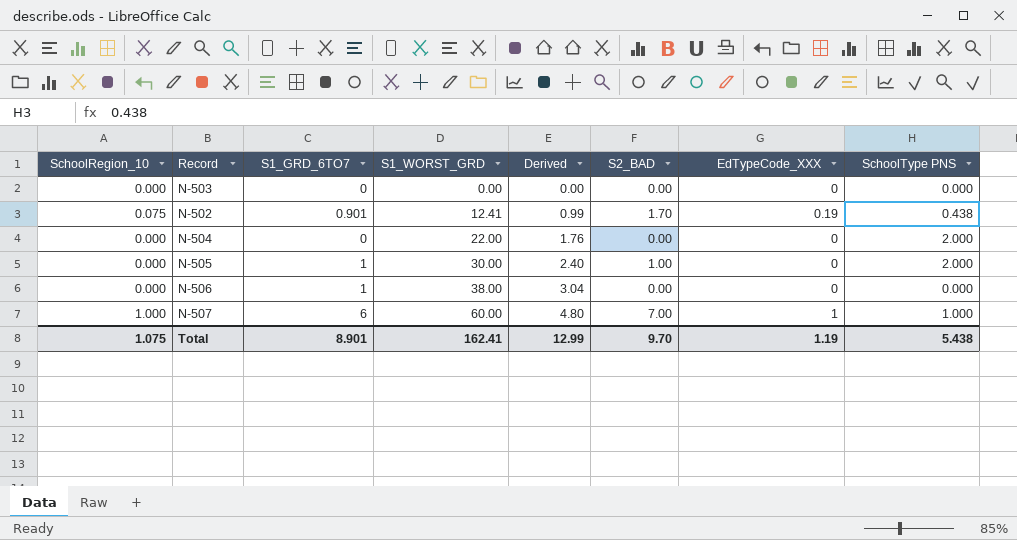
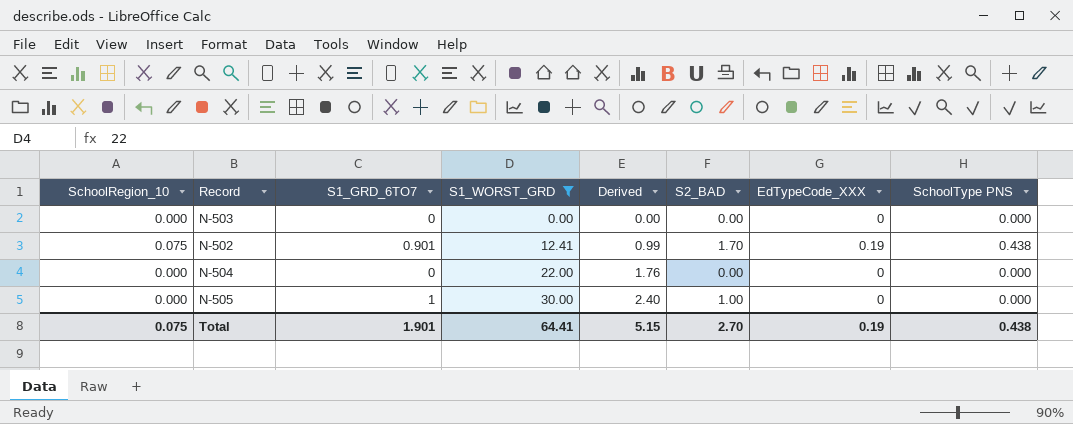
filter: none -> S1_WORST_GRD <= 30.00
N-504 | SchoolType PNS: 2.000 -> 0.000
N-505 | SchoolType PNS: 2.000 -> 0.000
Total | SchoolRegion_10: 1.075 -> 0.075
Total | S1_GRD_6TO7: 8.901 -> 1.901
Total | S1_WORST_GRD: 162.41 -> 64.41
Total | Derived: 12.99 -> 5.15
Total | S2_BAD: 9.70 -> 2.70
Total | EdTypeCode_XXX: 1.19 -> 0.19
Total | SchoolType PNS: 5.438 -> 0.438

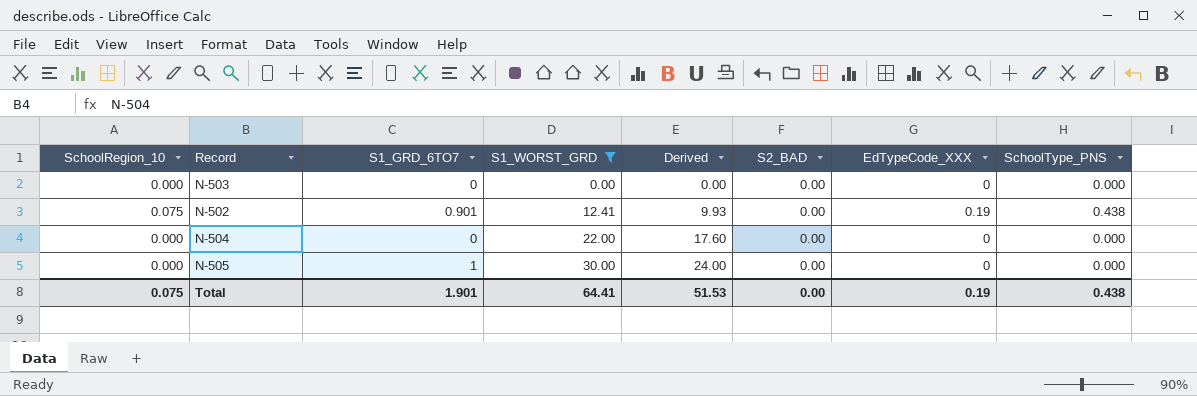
column Derived | formula: [S1_WORST_GRD] * 0.08 -> [S1_WORST_GRD] * 0.8
column name: SchoolType PNS -> SchoolType_PNS
N-502 | S2_BAD: 1.70 -> 0.00
N-505 | S2_BAD: 1.00 -> 0.00
Total | Derived: 5.15 -> 51.53
Total | S2_BAD: 2.70 -> 0.00

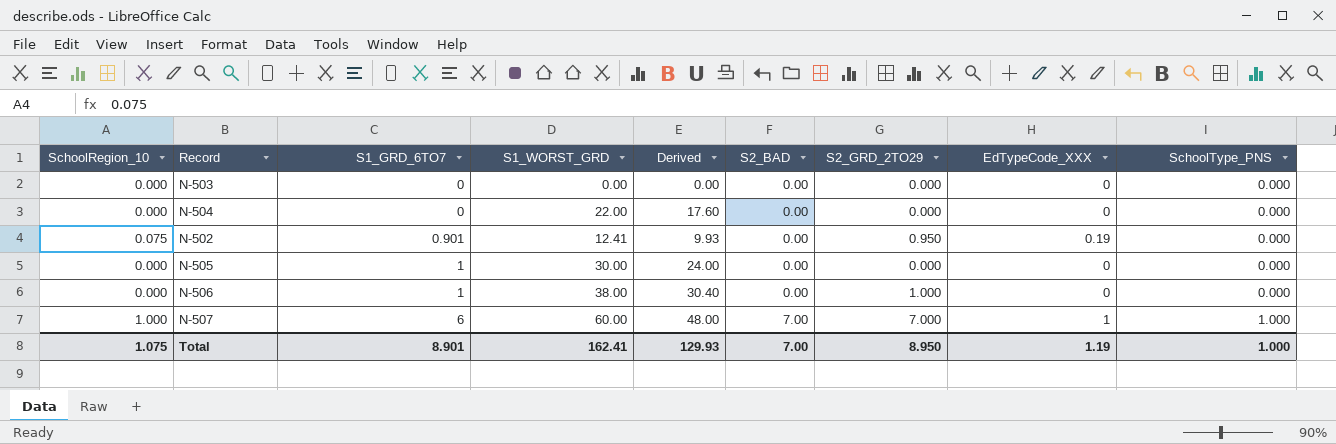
filter: S1_WORST_GRD <= 30.00 -> none
row order: S1_WORST_GRD ascending -> S1_GRD_6TO7 ascending
column S2_GRD_2TO29 | position: none -> 7
N-502 | SchoolType_PNS: 0.438 -> 0.000
Total | SchoolRegion_10: 0.075 -> 1.075
Total | S1_GRD_6TO7: 1.901 -> 8.901
Total | S1_WORST_GRD: 64.41 -> 162.41
Total | Derived: 51.53 -> 129.93
Total | S2_BAD: 0.00 -> 7.00
Total | EdTypeCode_XXX: 0.19 -> 1.19
Total | SchoolType_PNS: 0.438 -> 1.000

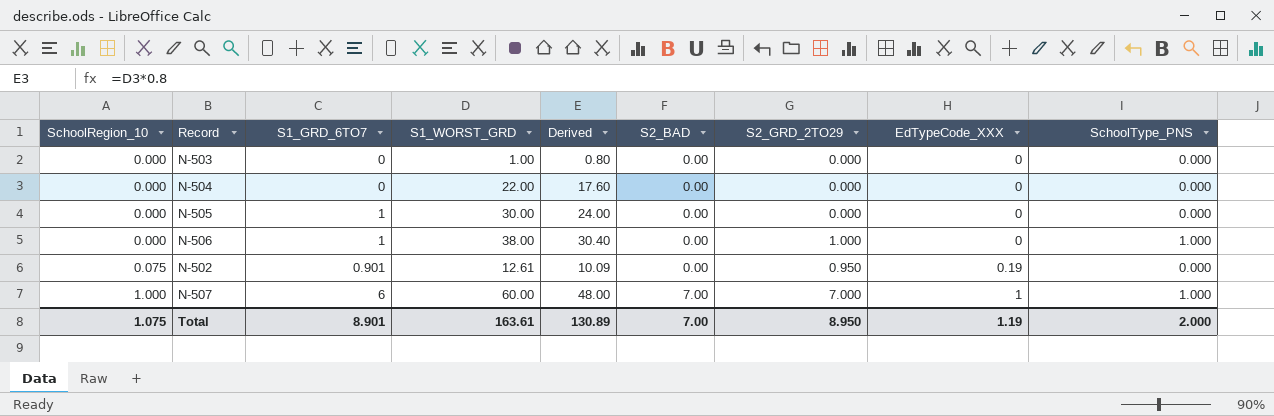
row order: S1_GRD_6TO7 ascending -> SchoolRegion_10 ascending
N-503 | S1_WORST_GRD: 0.00 -> 1.00
N-503 | Derived: 0.00 -> 0.80
N-506 | SchoolType_PNS: 0.000 -> 1.000
N-502 | S1_WORST_GRD: 12.41 -> 12.61
N-502 | Derived: 9.93 -> 10.09
Total | S1_WORST_GRD: 162.41 -> 163.61
Total | Derived: 129.93 -> 130.89
Total | SchoolType_PNS: 1.000 -> 2.000

